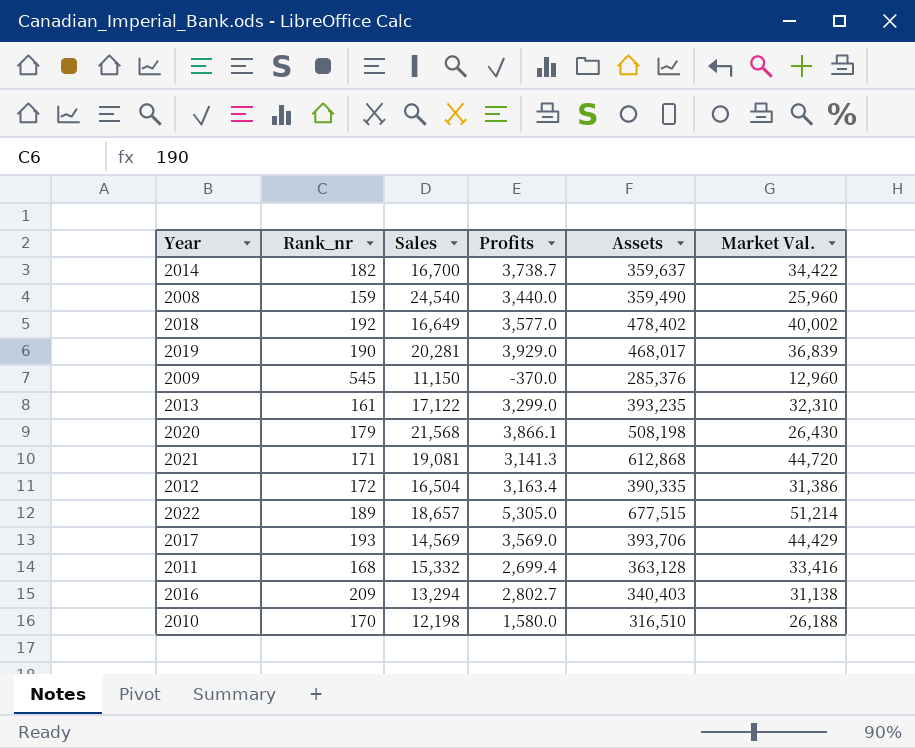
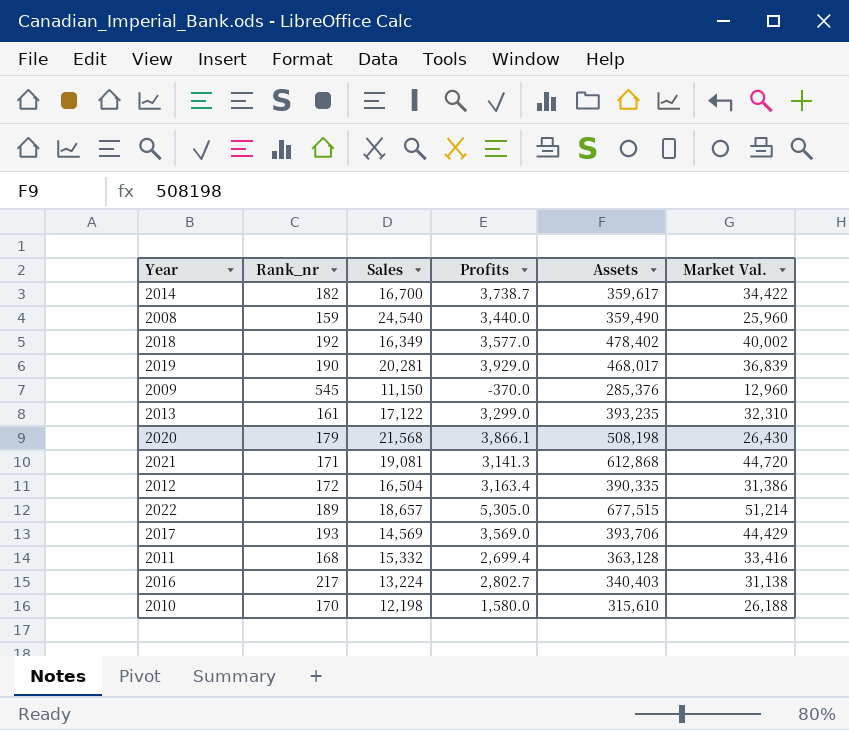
2014 | Assets: 359,637 -> 359,617
2018 | Sales: 16,649 -> 16,349
2016 | Rank_nr: 209 -> 217
2016 | Sales: 13,294 -> 13,224
2010 | Assets: 316,510 -> 315,610

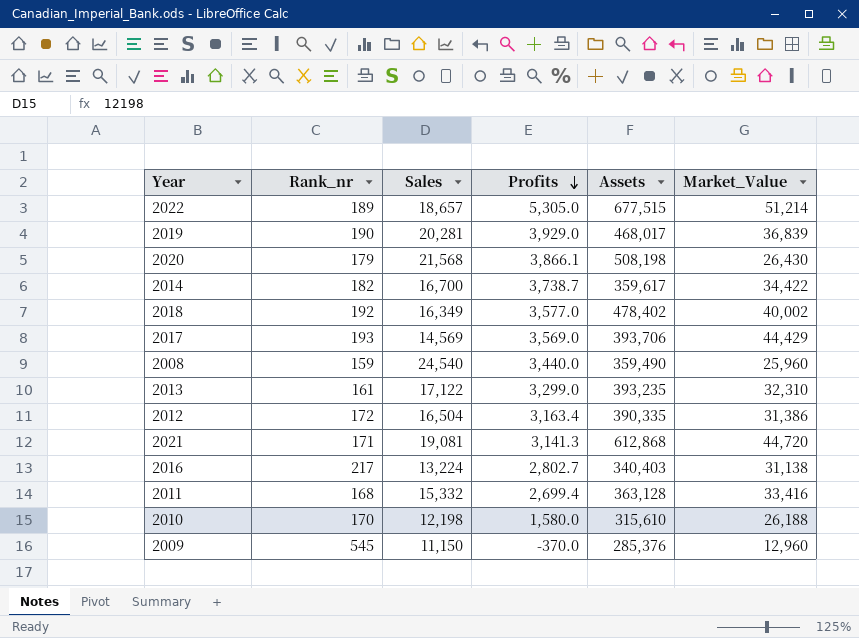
row order: none -> Profits descending
column name: Market Val. -> Market_Value

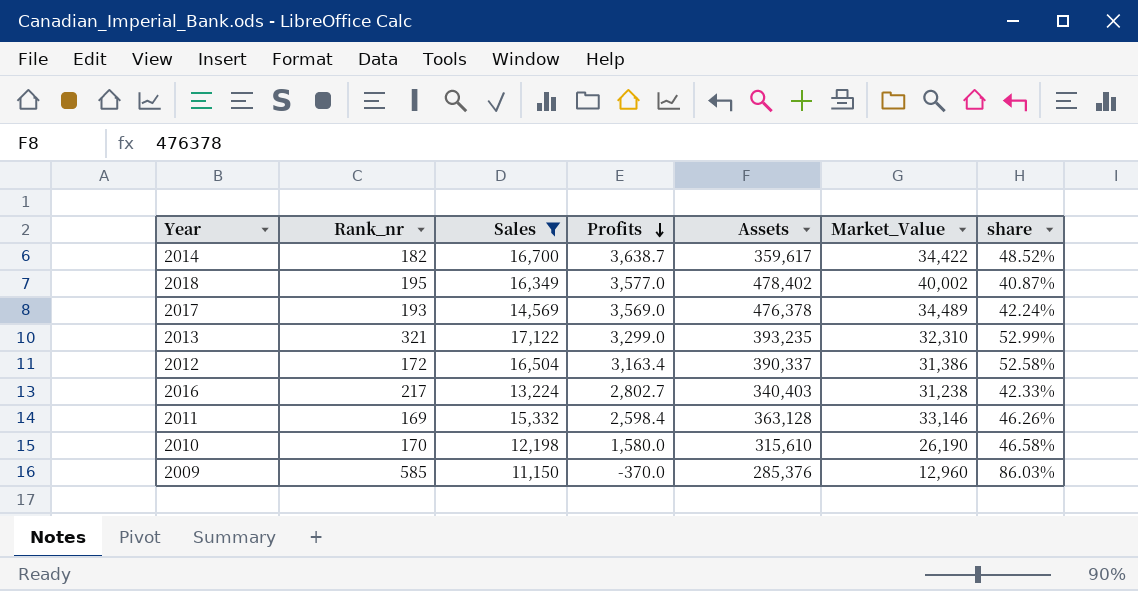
filter: none -> Sales <= 17,122
column share | formula: none -> [Sales] / [Market_Value]
2014 | Profits: 3,738.7 -> 3,638.7
2018 | Rank_nr: 192 -> 195
2017 | Assets: 393,706 -> 476,378
2017 | Market_Value: 44,429 -> 34,489
2013 | Rank_nr: 161 -> 321
2012 | Assets: 390,335 -> 390,337
2016 | Market_Value: 31,138 -> 31,238
2011 | Rank_nr: 168 -> 169
2011 | Profits: 2,699.4 -> 2,598.4
2011 | Market_Value: 33,416 -> 33,146
2010 | Market_Value: 26,188 -> 26,190
2009 | Rank_nr: 545 -> 585

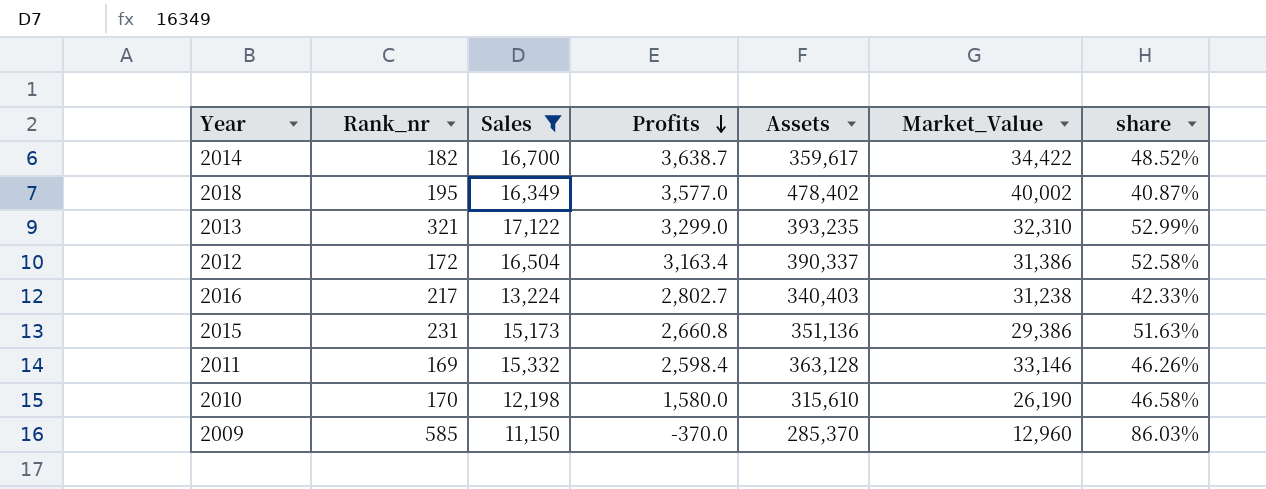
row 2017: 193 | 14,569 | 3,569.0 | 476,378 | 34,489 | 42.24% -> none
row 2015: none -> 231 | 15,173 | 2,660.8 | 351,136 | 29,386 | 51.63%
2009 | Assets: 285,376 -> 285,370

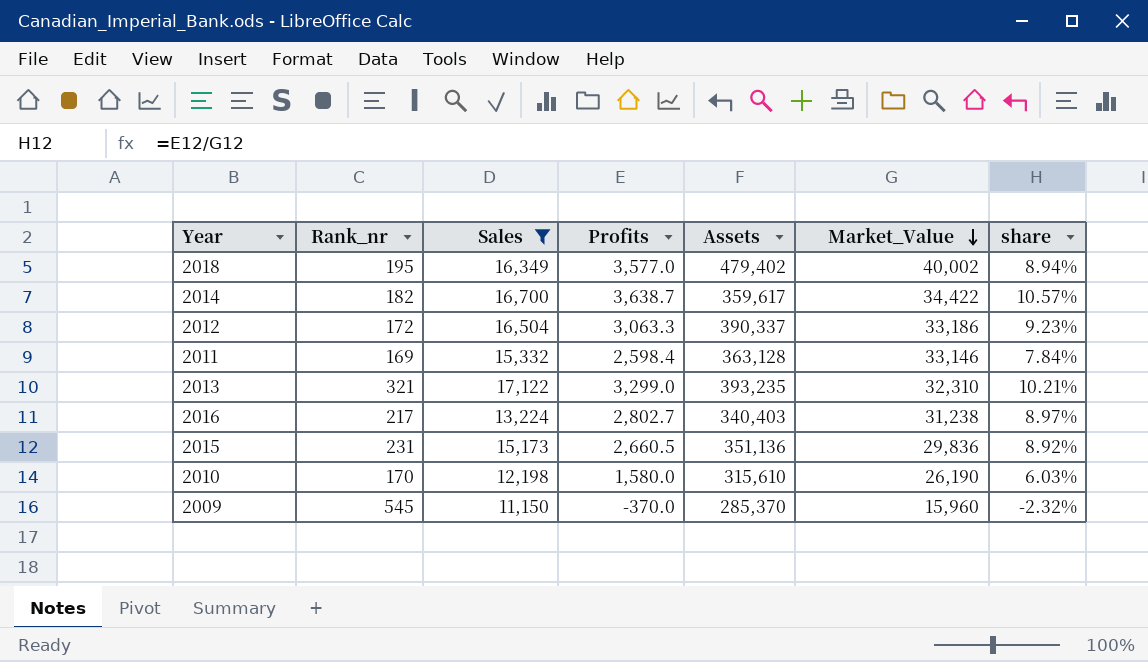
row order: Profits descending -> Market_Value descending
column share | formula: [Sales] / [Market_Value] -> [Profits] / [Market_Value]
2018 | Assets: 478,402 -> 479,402
2012 | Profits: 3,163.4 -> 3,063.3
2012 | Market_Value: 31,386 -> 33,186
2015 | Profits: 2,660.8 -> 2,660.5
2015 | Market_Value: 29,386 -> 29,836
2009 | Rank_nr: 585 -> 545
2009 | Market_Value: 12,960 -> 15,960

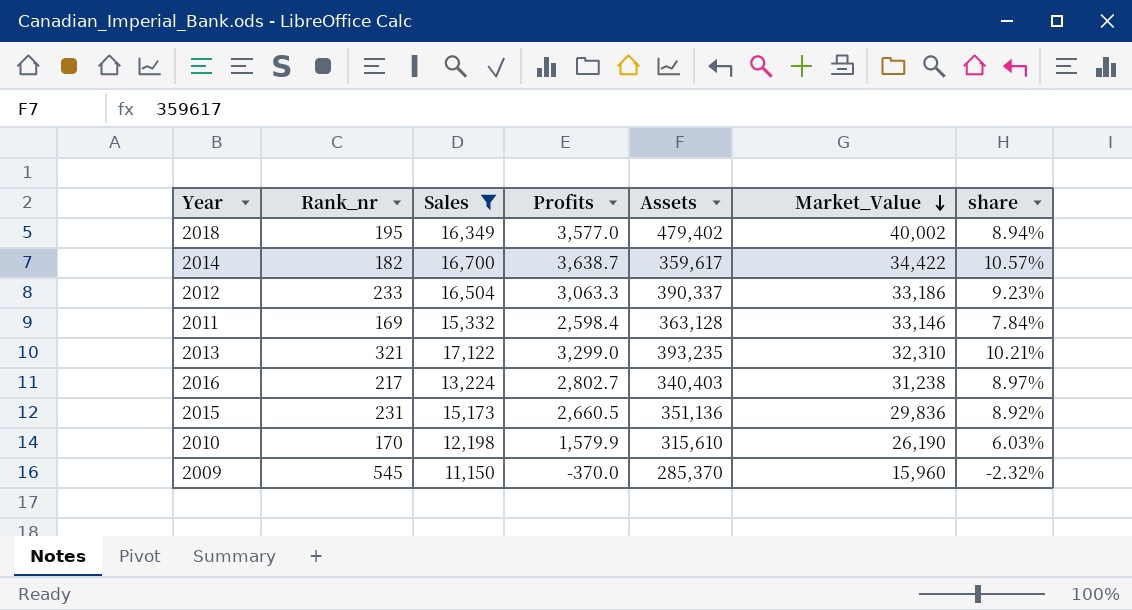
2012 | Rank_nr: 172 -> 233
2010 | Profits: 1,580.0 -> 1,579.9

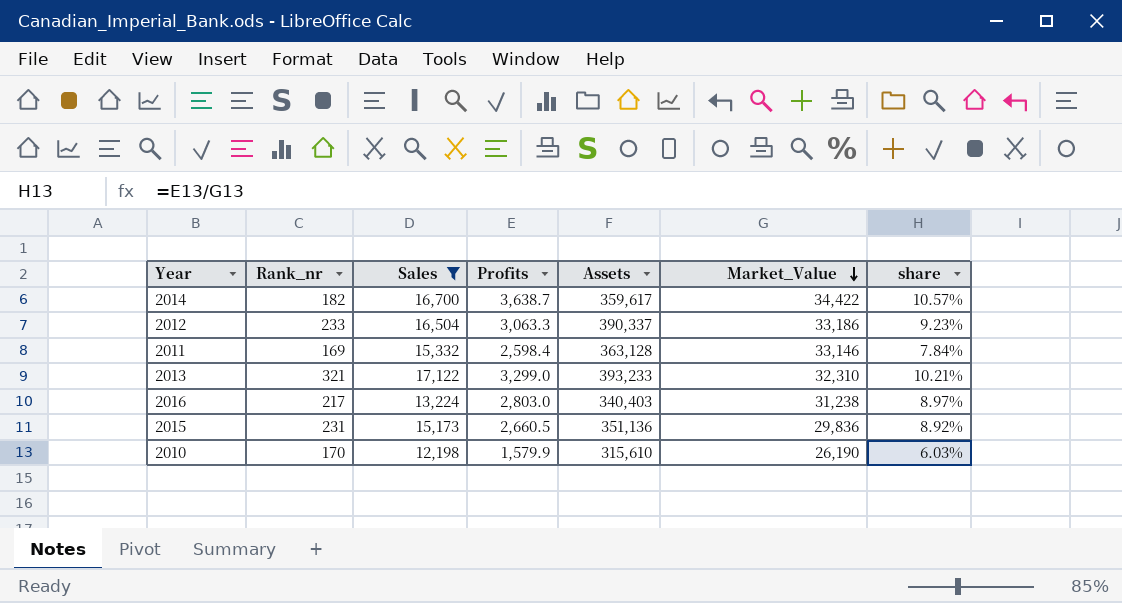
row 2018: 195 | 16,349 | 3,577.0 | 479,402 | 40,002 | 8.94% -> none
row 2009: 545 | 11,150 | -370.0 | 285,370 | 15,960 | -2.32% -> none
2013 | Assets: 393,235 -> 393,233
2016 | Profits: 2,802.7 -> 2,803.0

